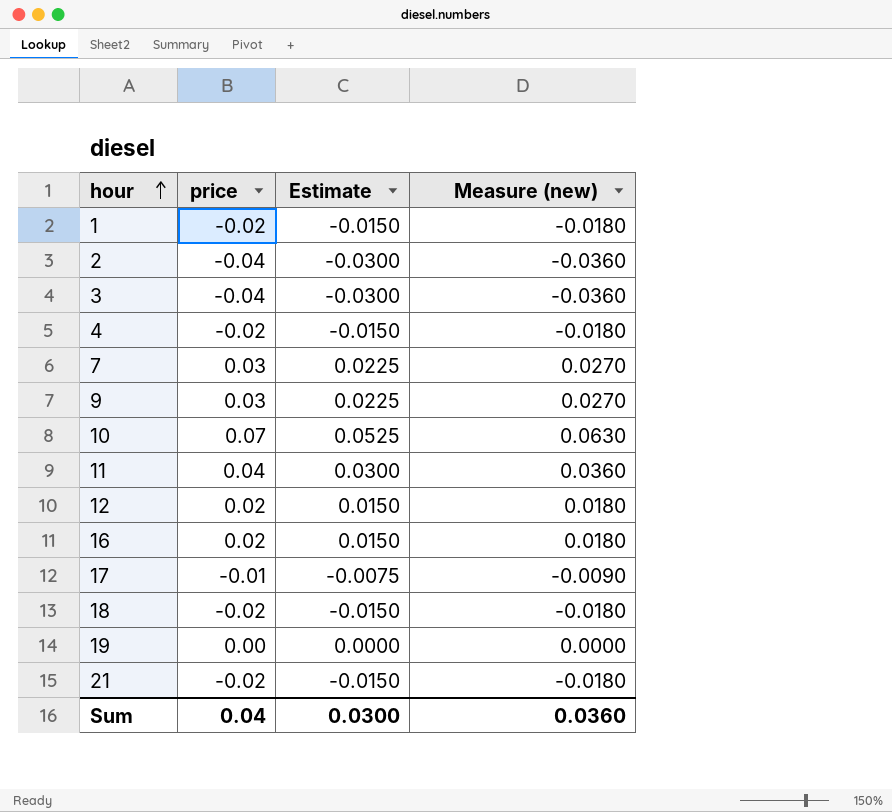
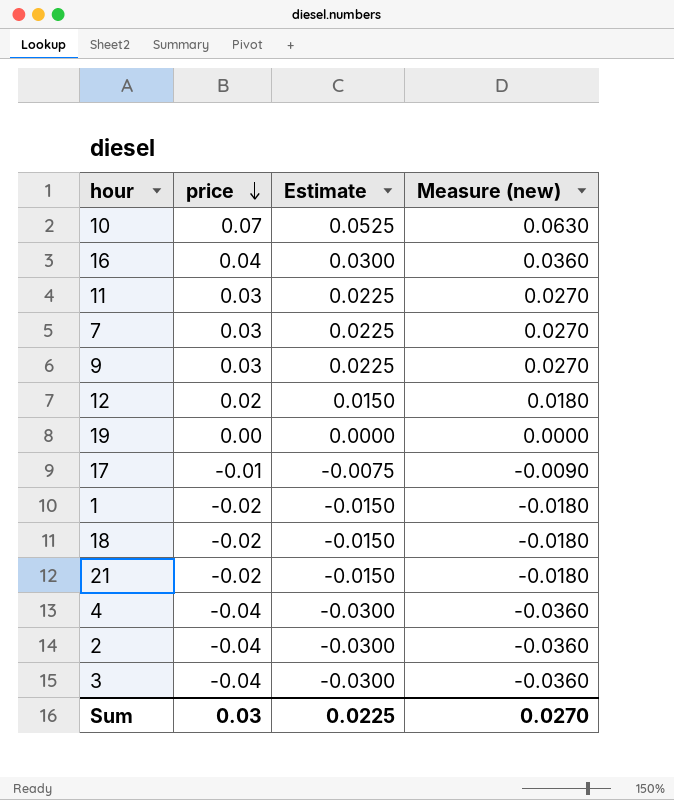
row order: hour ascending -> price descending
16 | price: 0.02 -> 0.04
16 | Estimate: 0.0150 -> 0.0300
16 | Measure (new): 0.0180 -> 0.0360
11 | price: 0.04 -> 0.03
11 | Estimate: 0.0300 -> 0.0225
11 | Measure (new): 0.0360 -> 0.0270
4 | price: -0.02 -> -0.04
4 | Estimate: -0.0150 -> -0.0300
4 | Measure (new): -0.0180 -> -0.0360
Sum | price: 0.04 -> 0.03
Sum | Estimate: 0.0300 -> 0.0225
Sum | Measure (new): 0.0360 -> 0.0270

